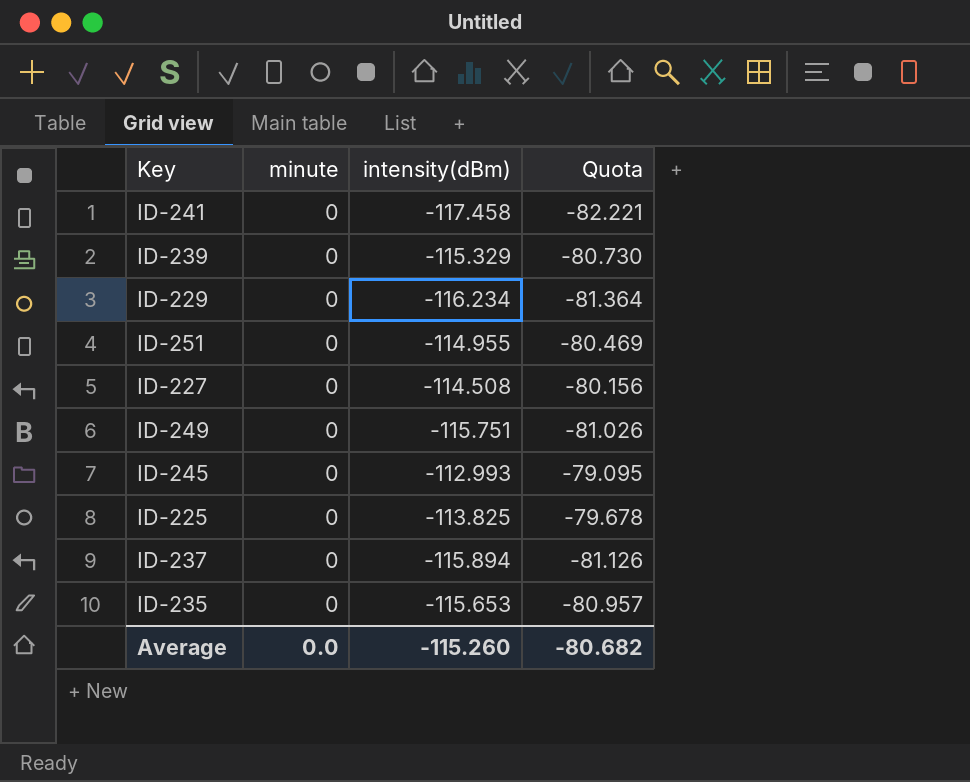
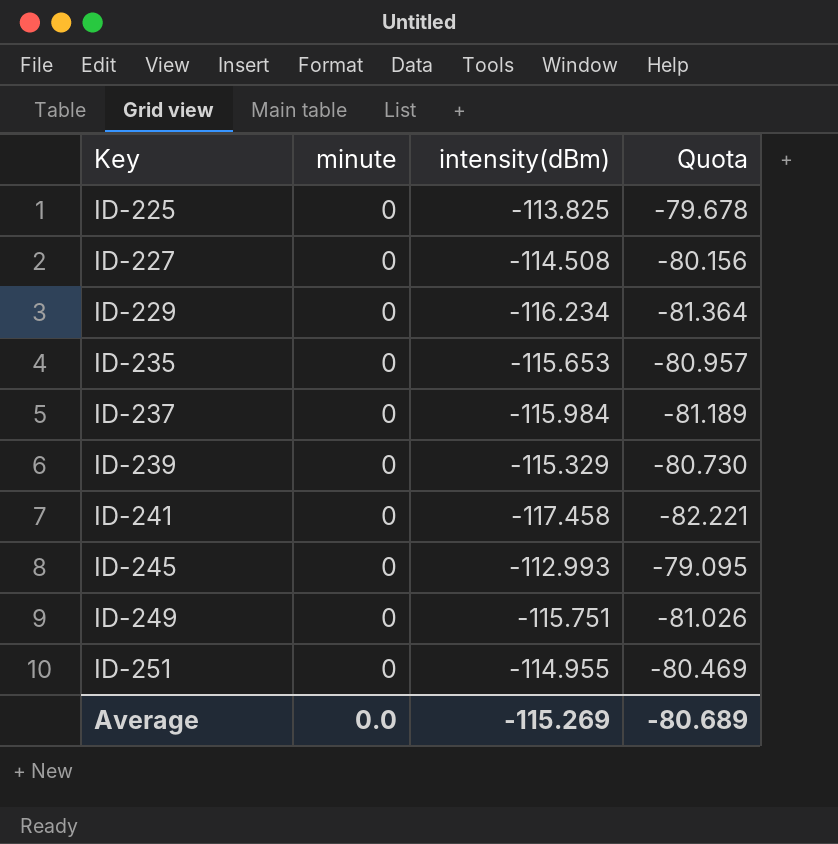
row order: none -> Key ascending
ID-237 | intensity(dBm): -115.894 -> -115.984
ID-237 | Quota: -81.126 -> -81.189
Average | intensity(dBm): -115.260 -> -115.269
Average | Quota: -80.682 -> -80.689

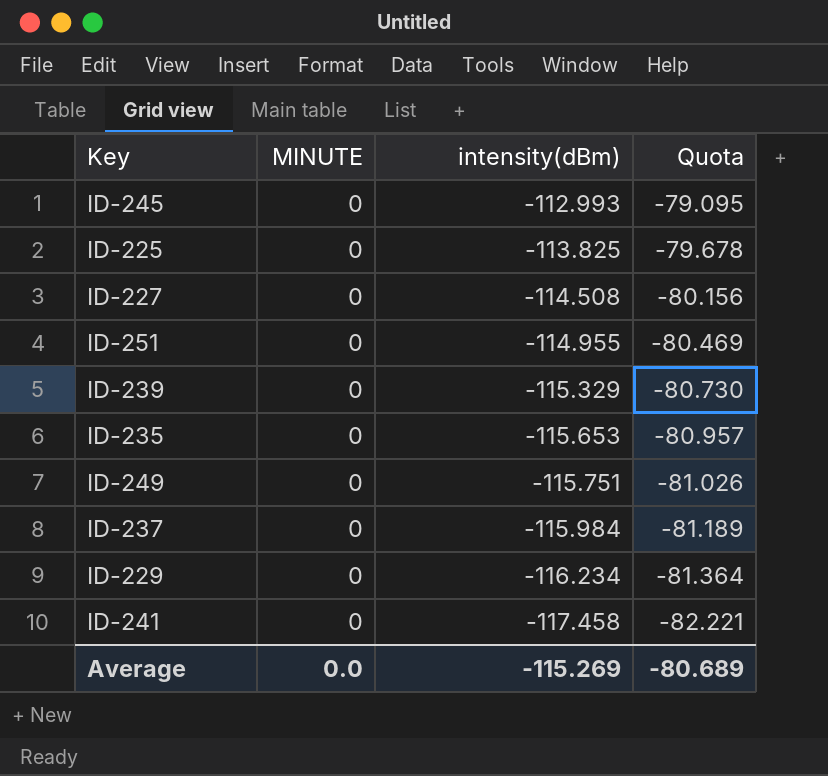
row order: Key ascending -> intensity(dBm) descending
column name: minute -> MINUTE

